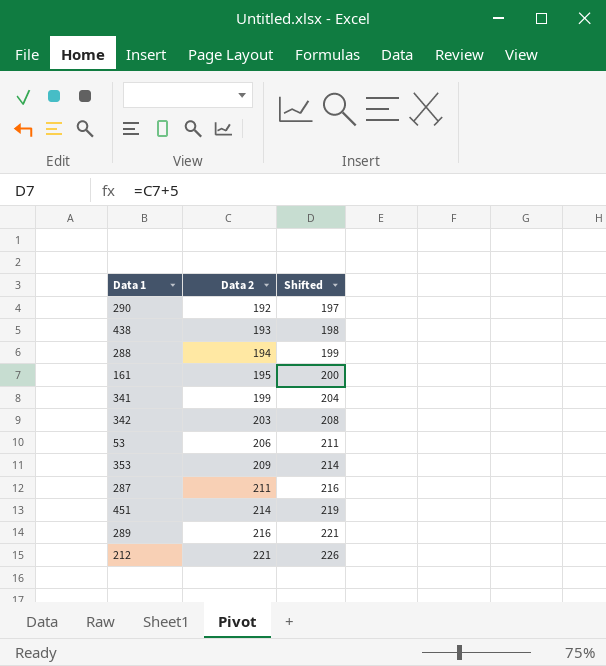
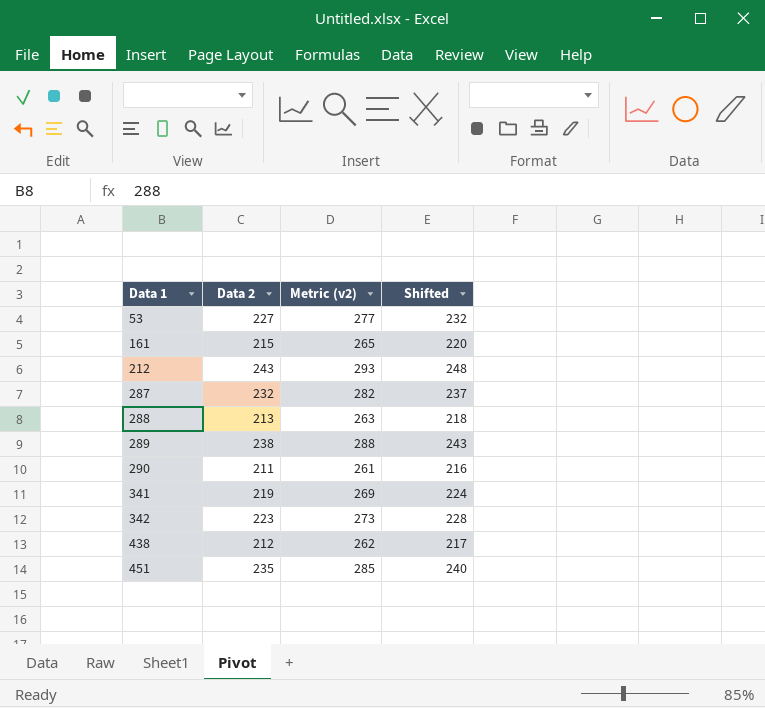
row order: Data 2 ascending -> Data 1 ascending
column Metric (v2) | formula: none -> [Data 2] + 50
row 353: 209 | 214 -> none
53 | Data 2: 206 -> 227
53 | Shifted: 211 -> 232
161 | Data 2: 195 -> 215
161 | Shifted: 200 -> 220
212 | Data 2: 221 -> 243
212 | Shifted: 226 -> 248
287 | Data 2: 211 -> 232
287 | Shifted: 216 -> 237
288 | Data 2: 194 -> 213
288 | Shifted: 199 -> 218
289 | Data 2: 216 -> 238
289 | Shifted: 221 -> 243
290 | Data 2: 192 -> 211
290 | Shifted: 197 -> 216
341 | Data 2: 199 -> 219
341 | Shifted: 204 -> 224
342 | Data 2: 203 -> 223
342 | Shifted: 208 -> 228
438 | Data 2: 193 -> 212
438 | Shifted: 198 -> 217
451 | Data 2: 214 -> 235
451 | Shifted: 219 -> 240

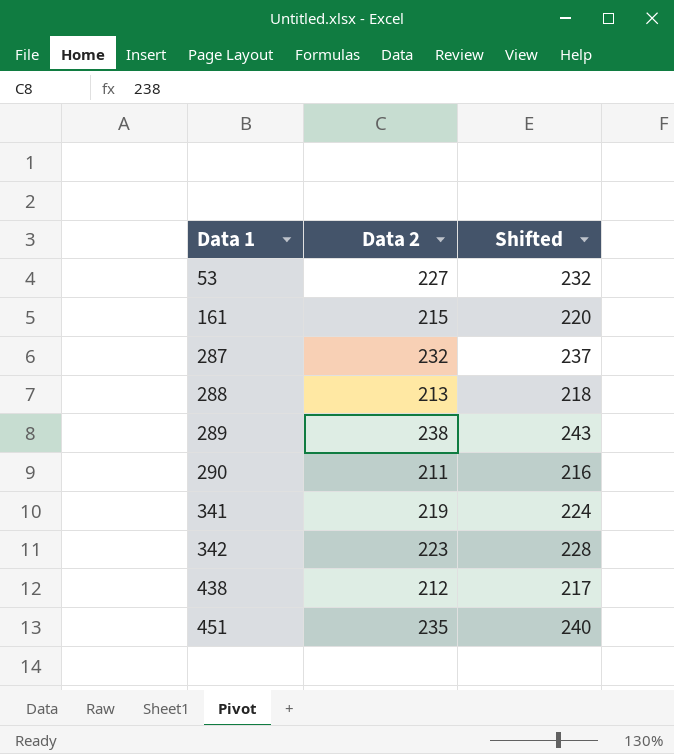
column Metric (v2) | formula: [Data 2] + 50 -> none
row 212: 243 | 293 | 248 -> none

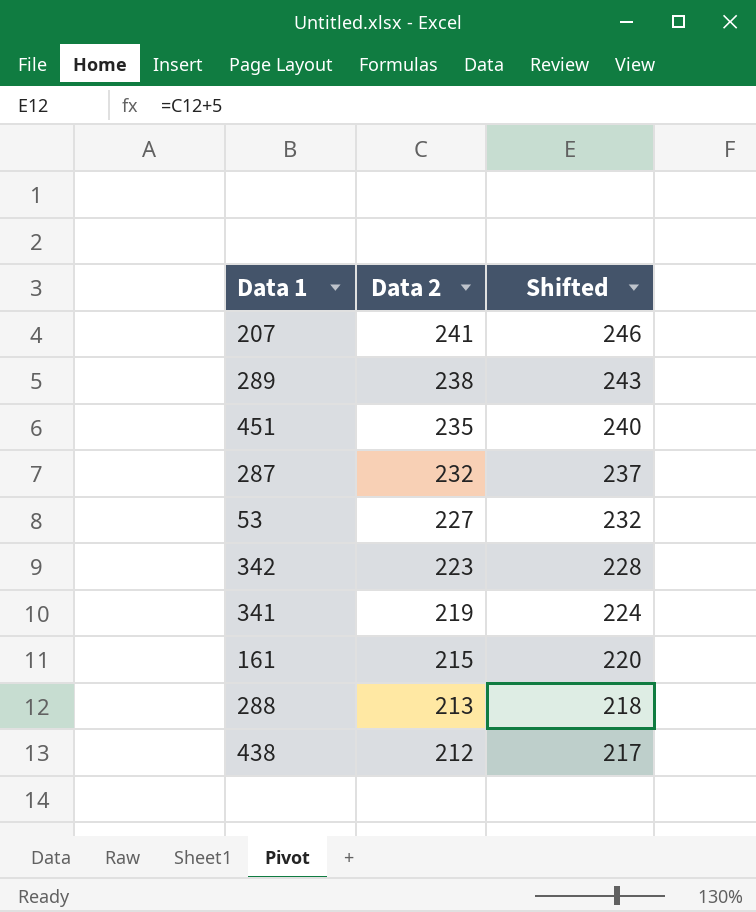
row order: Data 1 ascending -> Data 2 descending
row 290: 211 | 216 -> none
row 207: none -> 241 | 246

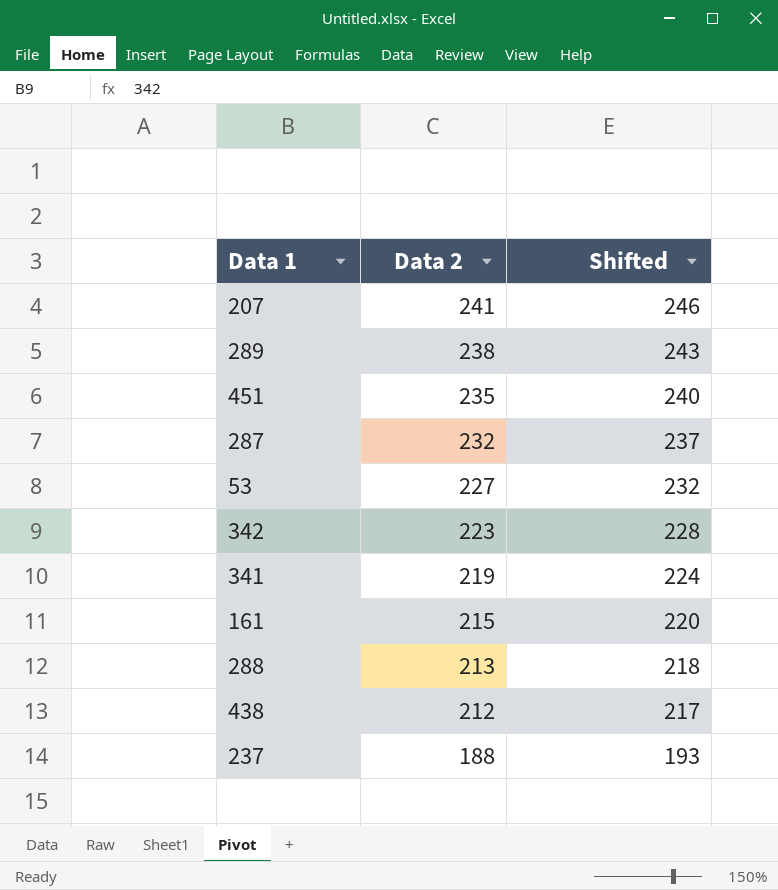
row 237: none -> 188 | 193

